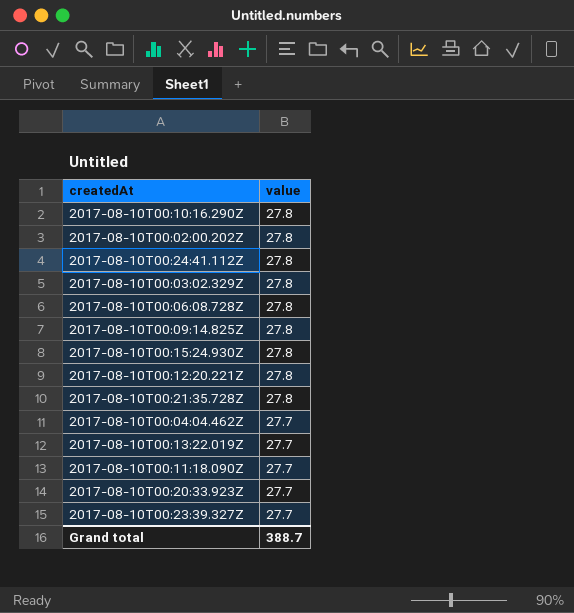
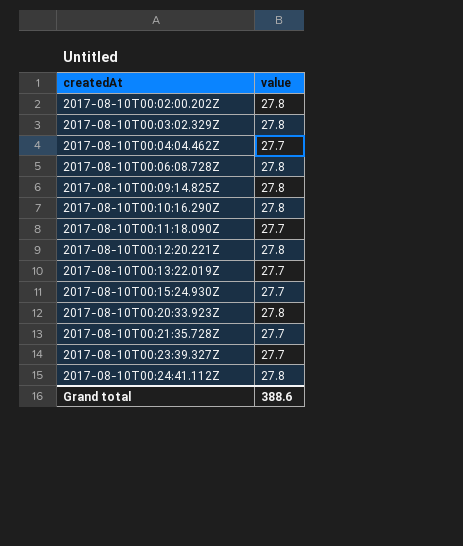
row order: value descending -> createdAt ascending
2017-08-10T00:15:24.930Z | value: 27.8 -> 27.7
2017-08-10T00:20:33.923Z | value: 27.7 -> 27.8
2017-08-10T00:21:35.728Z | value: 27.8 -> 27.7
Grand total | value: 388.7 -> 388.6

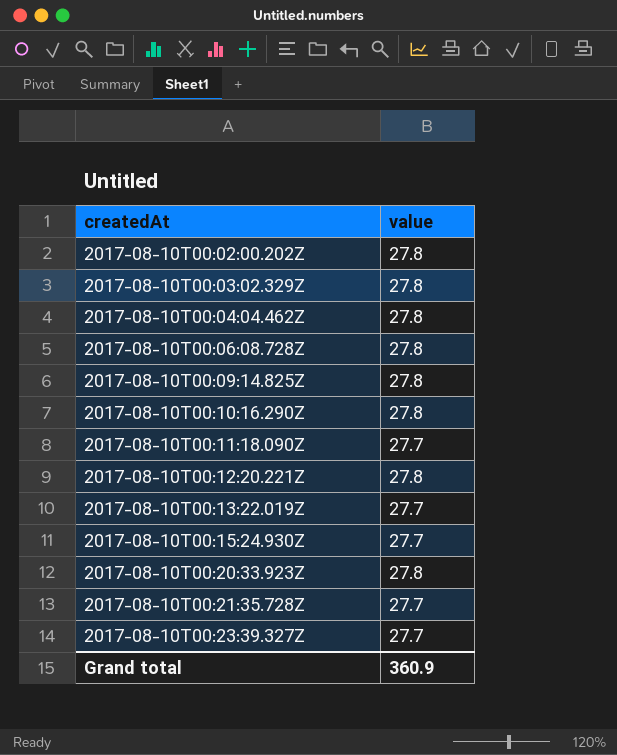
row 2017-08-10T00:24:41.112Z: 27.8 -> none
2017-08-10T00:04:04.462Z | value: 27.7 -> 27.8
Grand total | value: 388.6 -> 360.9

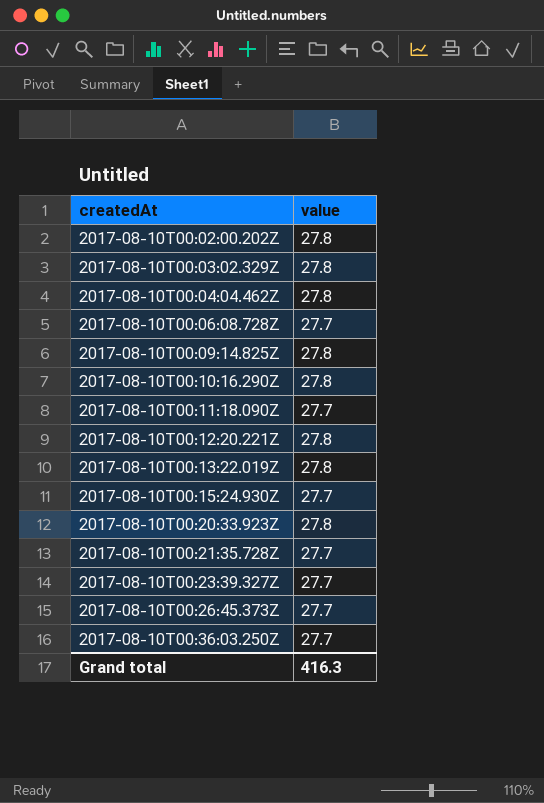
2017-08-10T00:06:08.728Z | value: 27.8 -> 27.7
2017-08-10T00:13:22.019Z | value: 27.7 -> 27.8
row 2017-08-10T00:26:45.373Z: none -> 27.7
row 2017-08-10T00:36:03.250Z: none -> 27.7
Grand total | value: 360.9 -> 416.3

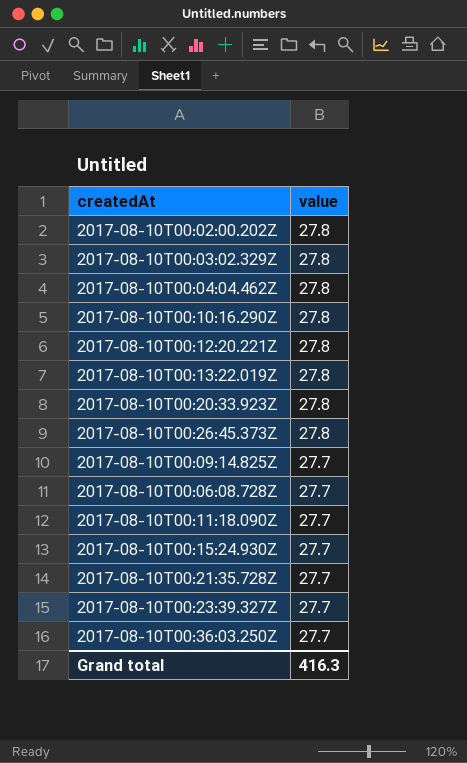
row order: createdAt ascending -> value descending
2017-08-10T00:26:45.373Z | value: 27.7 -> 27.8
2017-08-10T00:09:14.825Z | value: 27.8 -> 27.7

